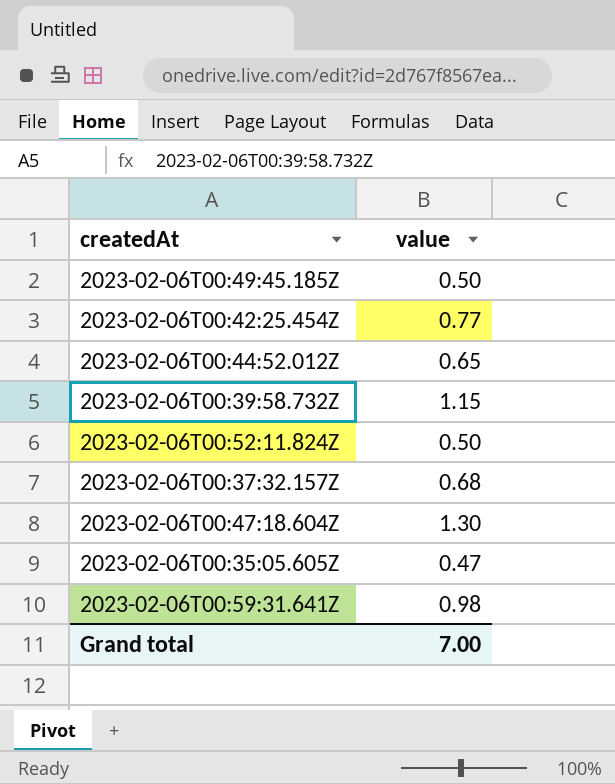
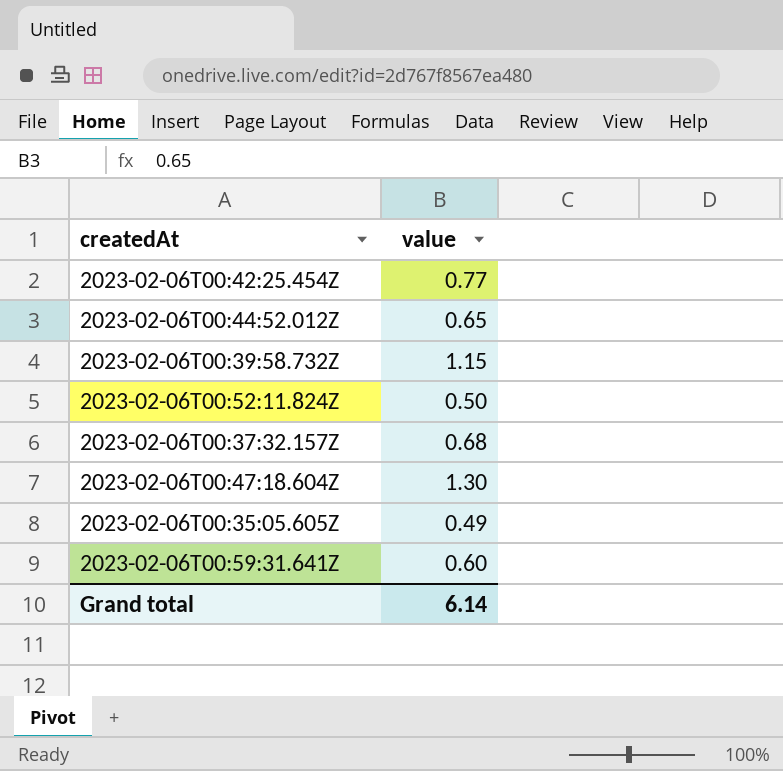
row 2023-02-06T00:49:45.185Z: 0.50 -> none
2023-02-06T00:35:05.605Z | value: 0.47 -> 0.49
2023-02-06T00:59:31.641Z | value: 0.98 -> 0.60
Grand total | value: 7.00 -> 6.14

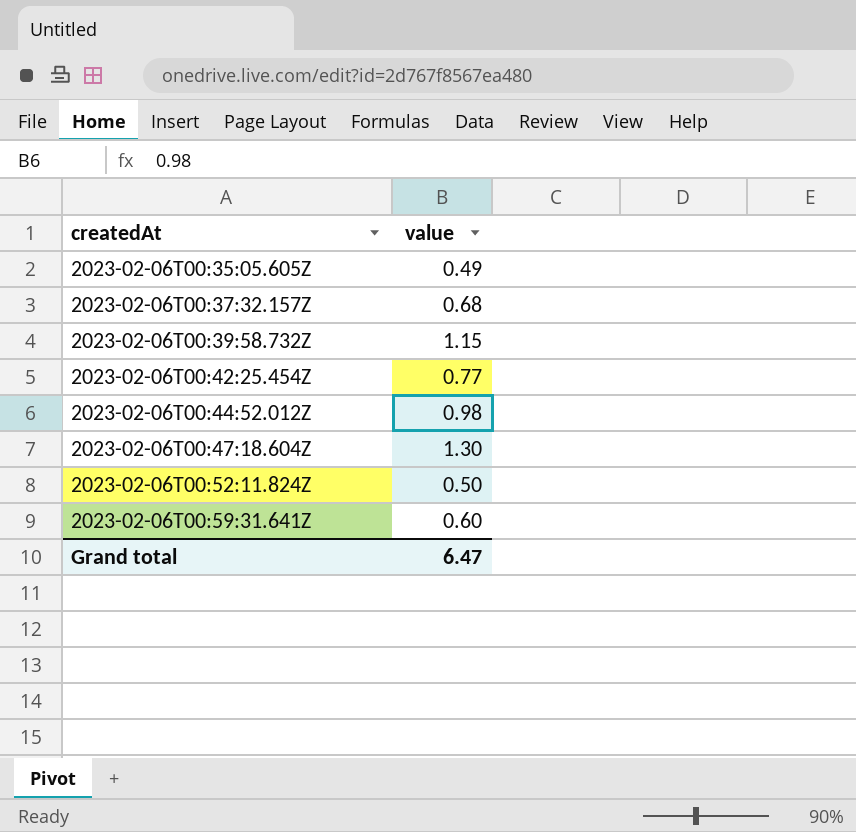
row order: none -> createdAt ascending
2023-02-06T00:44:52.012Z | value: 0.65 -> 0.98
Grand total | value: 6.14 -> 6.47

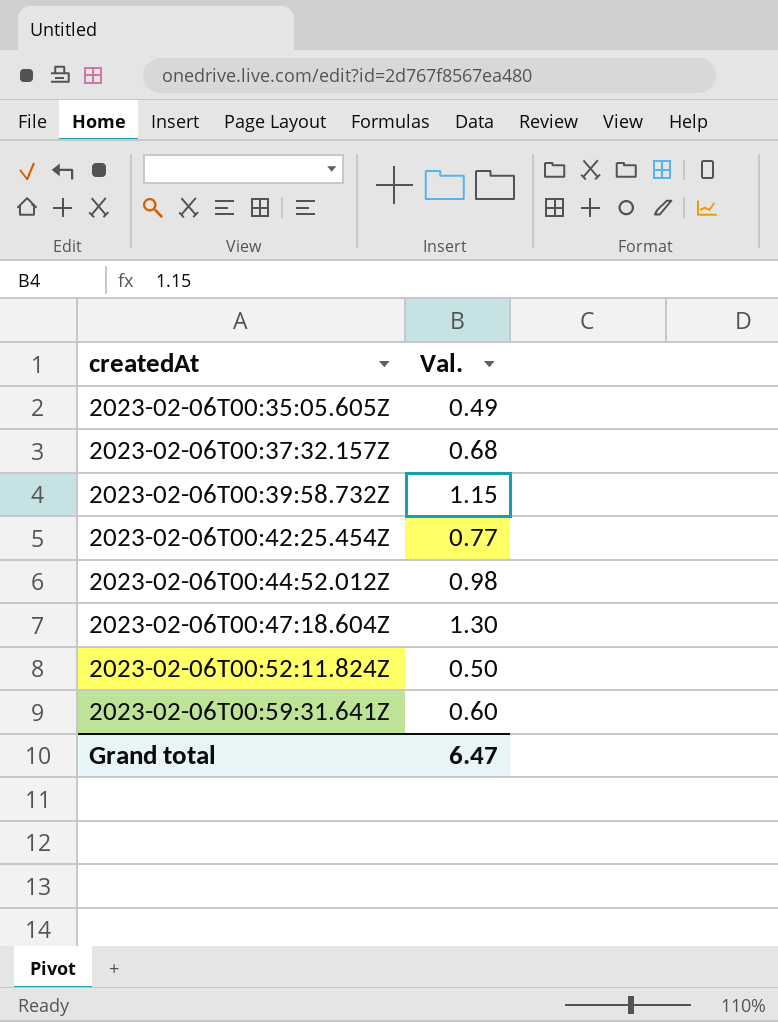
column name: value -> Val.

